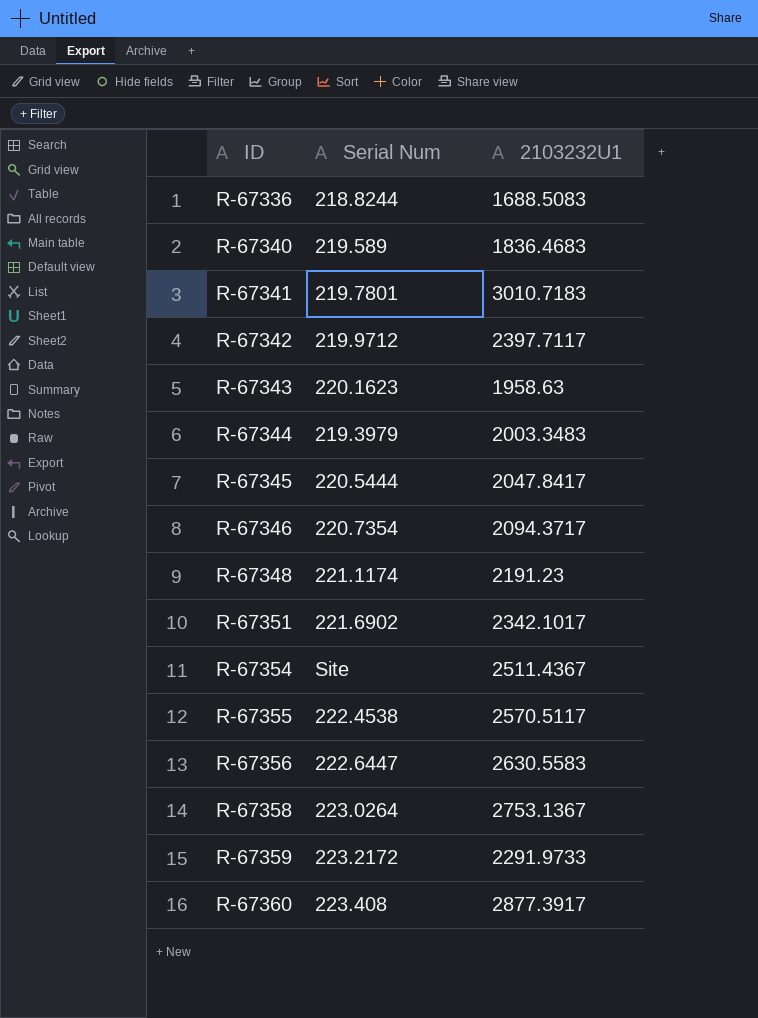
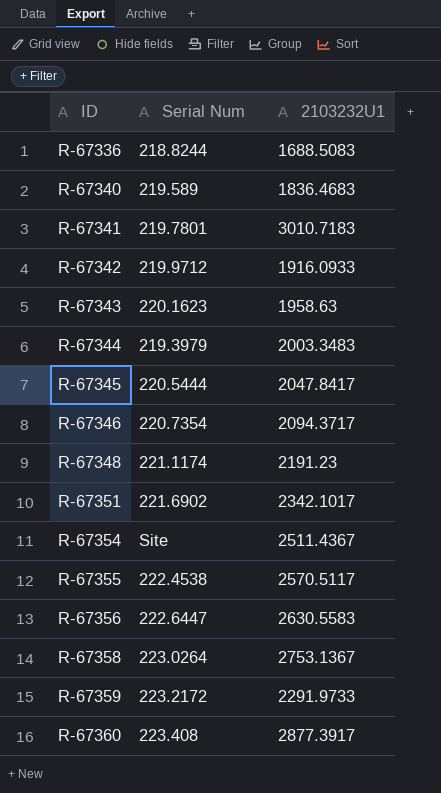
R-67342 | 2103232U1: 2397.7117 -> 1916.0933

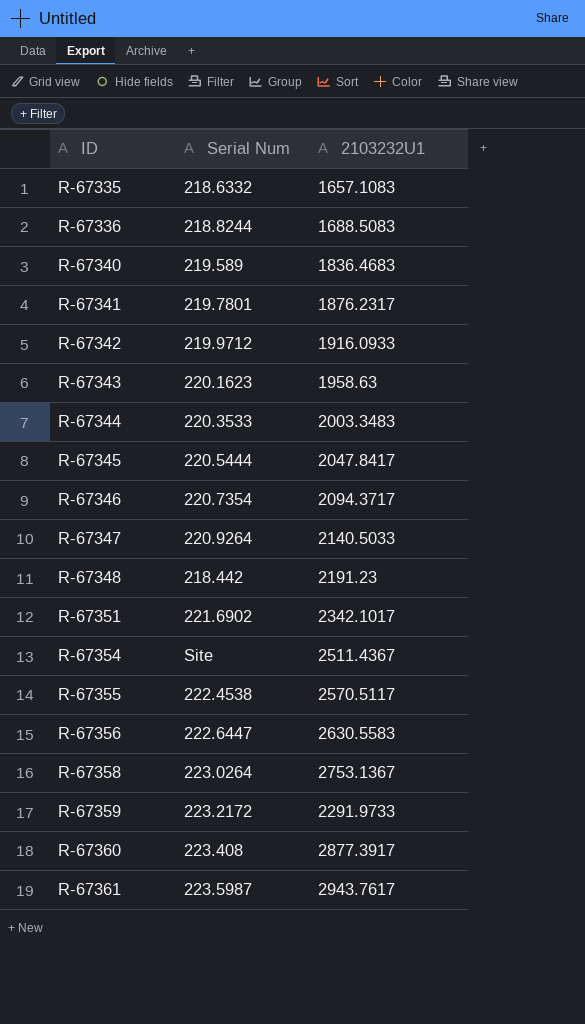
row R-67335: none -> 218.6332 | 1657.1083
R-67341 | 2103232U1: 3010.7183 -> 1876.2317
R-67344 | Serial Num: 219.3979 -> 220.3533
row R-67347: none -> 220.9264 | 2140.5033
R-67348 | Serial Num: 221.1174 -> 218.442
row R-67361: none -> 223.5987 | 2943.7617

